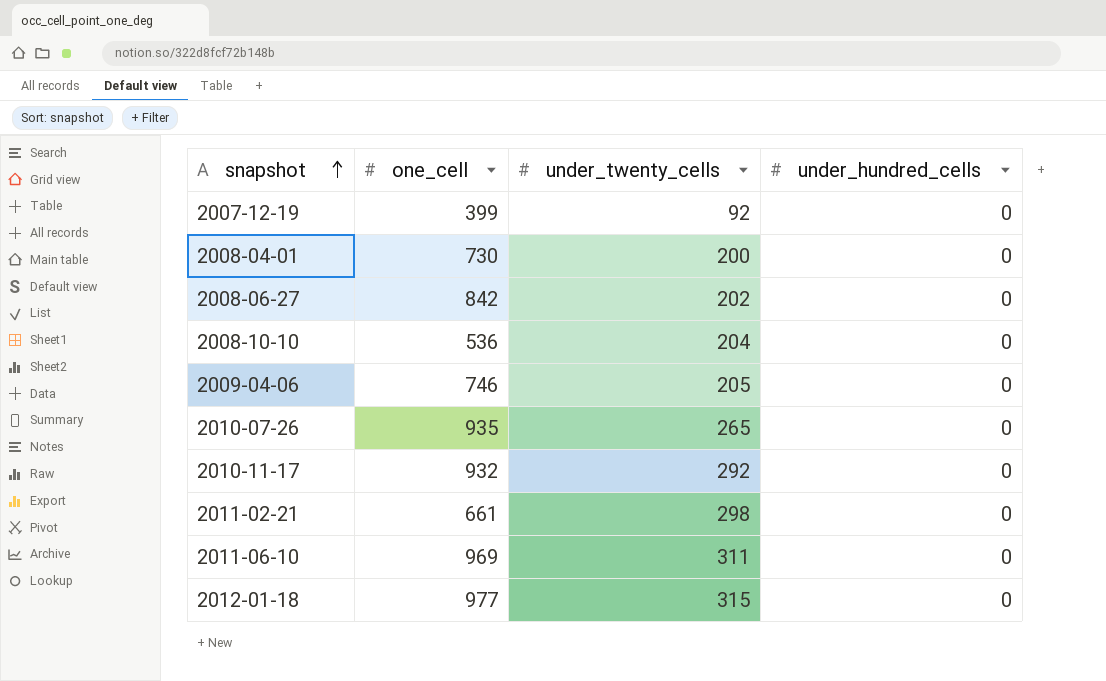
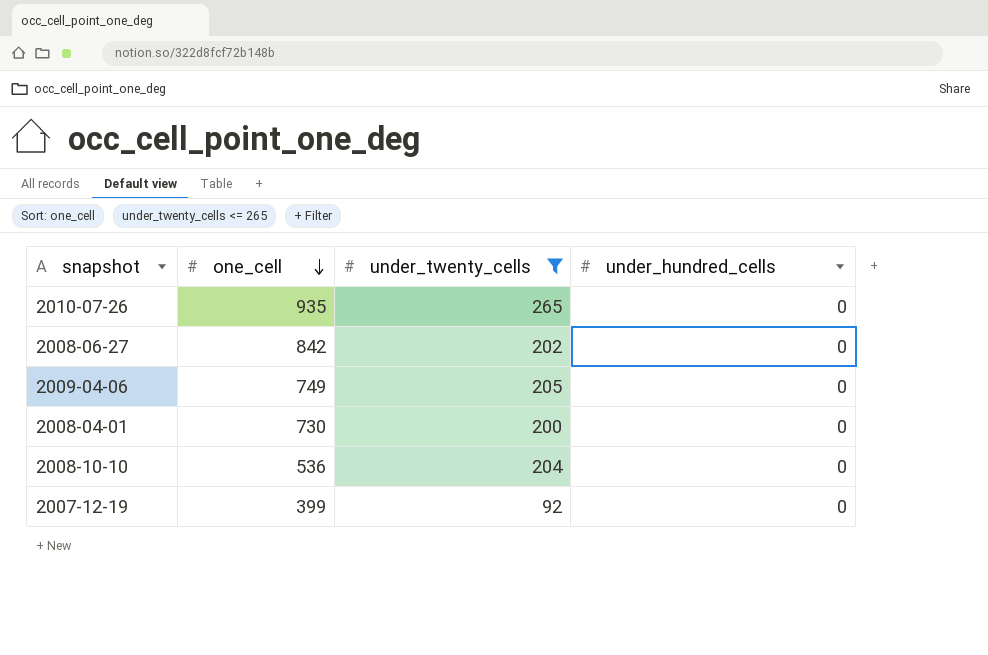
filter: none -> under_twenty_cells <= 265
row order: snapshot ascending -> one_cell descending
2009-04-06 | one_cell: 746 -> 749

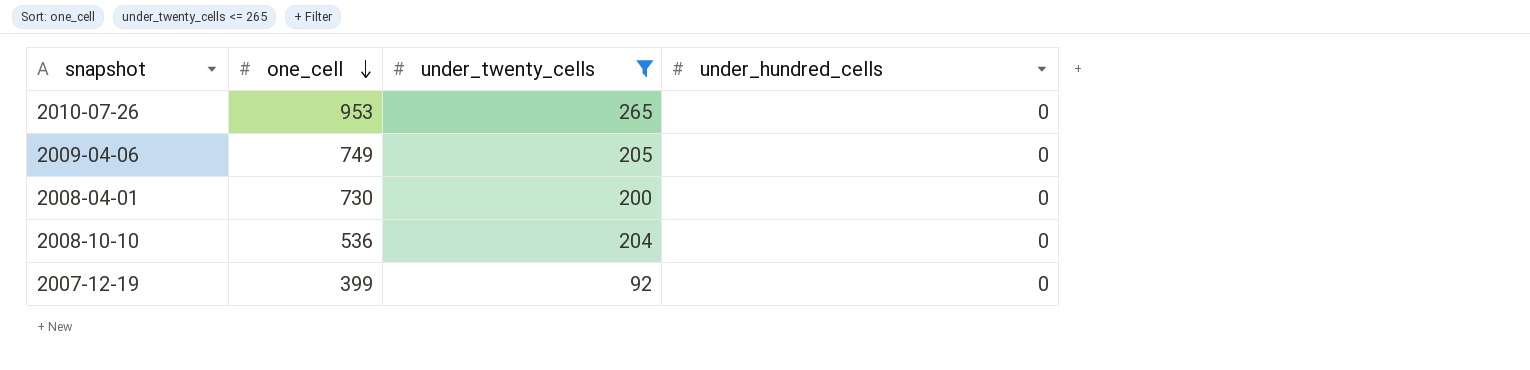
row 2008-06-27: 842 | 202 | 0 -> none
2010-07-26 | one_cell: 935 -> 953

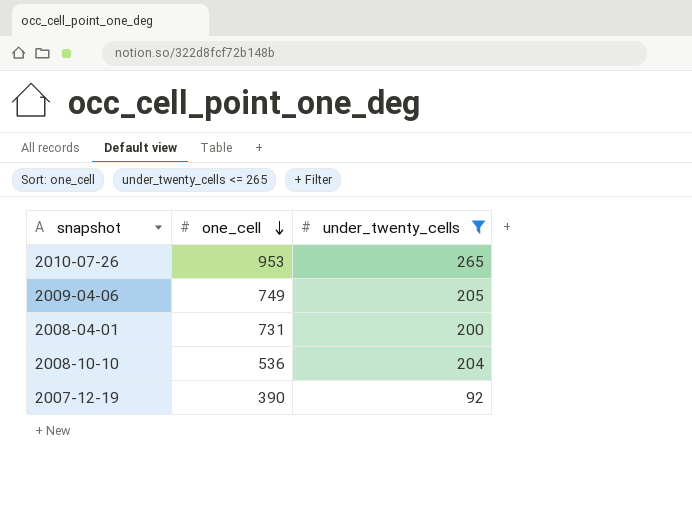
column under_hundred_cells | position: 4 -> none
2008-04-01 | one_cell: 730 -> 731
2007-12-19 | one_cell: 399 -> 390

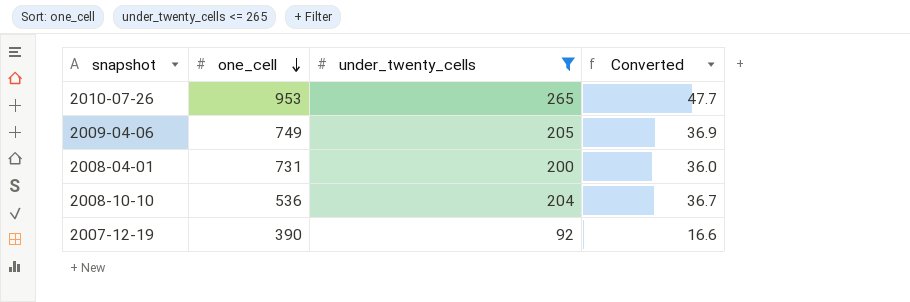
column Converted | formula: none -> [under_twenty_cells] * 0.18

